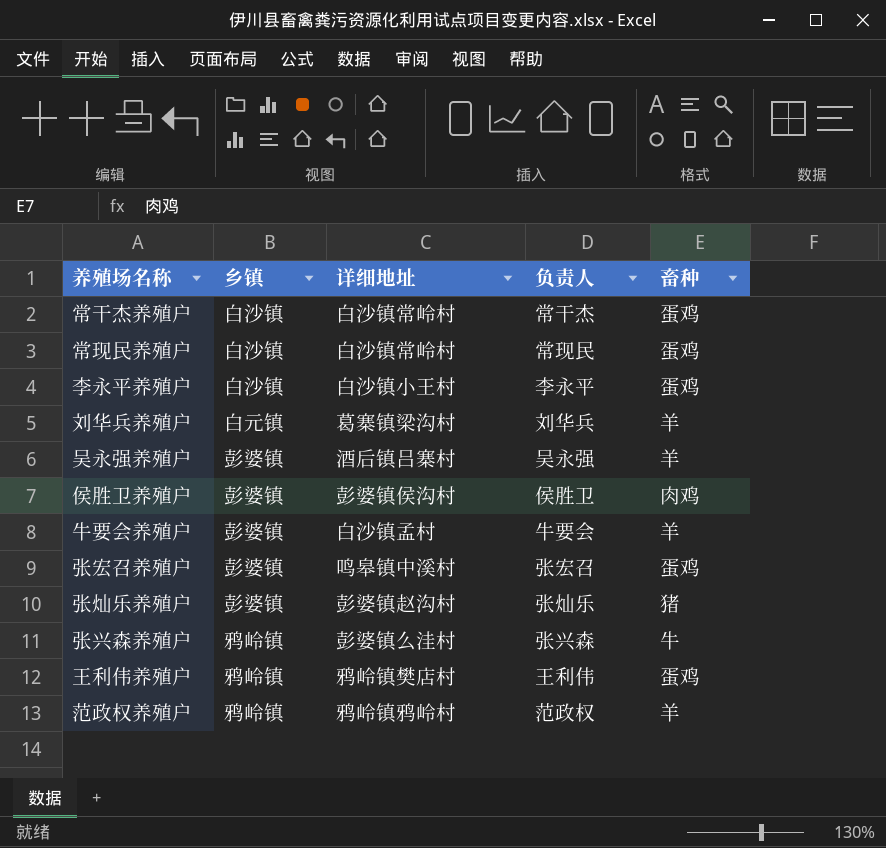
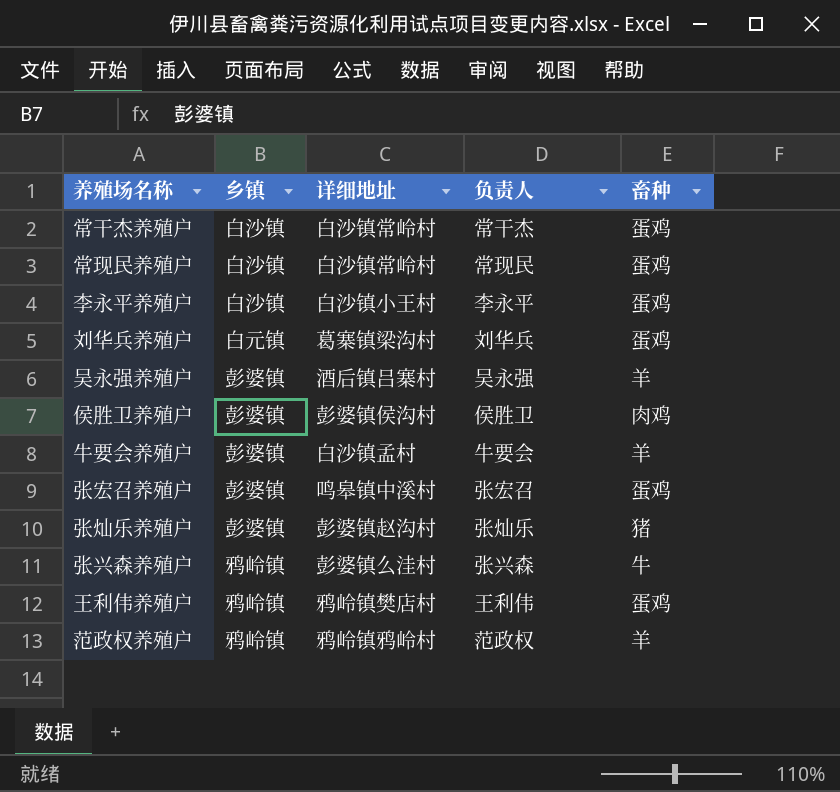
刘华兵养殖户 | 畜种: 羊 -> 蛋鸡

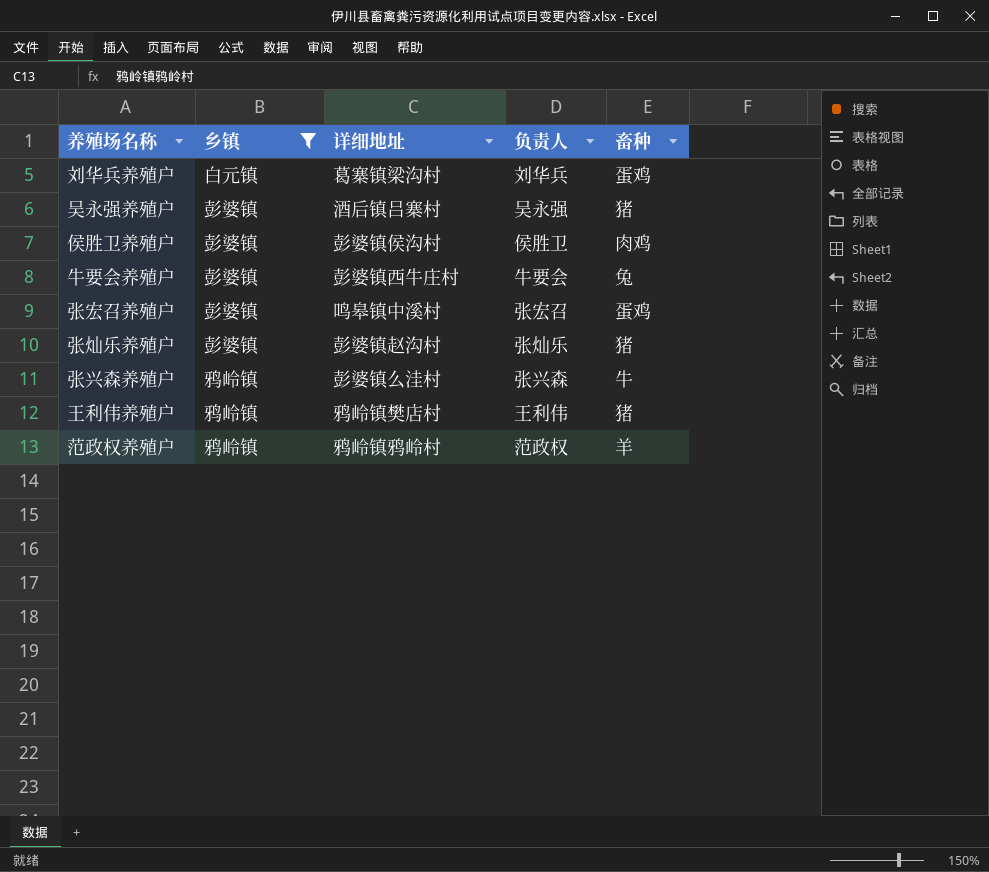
filter: none -> 乡镇 != 白沙镇
吴永强养殖户 | 畜种: 羊 -> 猪
牛要会养殖户 | 详细地址: 白沙镇孟村 -> 彭婆镇西牛庄村
牛要会养殖户 | 畜种: 羊 -> 兔
王利伟养殖户 | 畜种: 蛋鸡 -> 猪

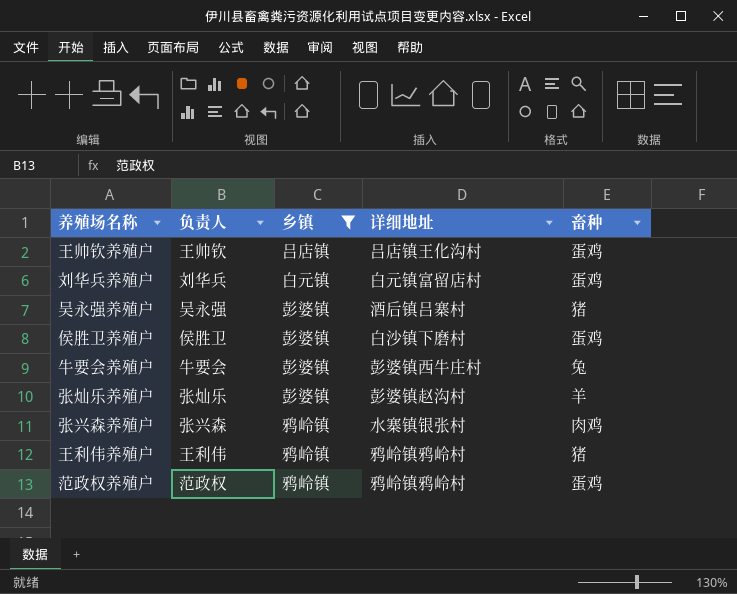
column 负责人 | position: 4 -> 2
row 张宏召养殖户: 彭婆镇 | 鸣皋镇中溪村 | 张宏召 | 蛋鸡 -> none
row 王帅钦养殖户: none -> 王帅钦 | 吕店镇 | 吕店镇王化沟村 | 蛋鸡
刘华兵养殖户 | 详细地址: 葛寨镇梁沟村 -> 白元镇富留店村
侯胜卫养殖户 | 详细地址: 彭婆镇侯沟村 -> 白沙镇下磨村
侯胜卫养殖户 | 畜种: 肉鸡 -> 蛋鸡
张灿乐养殖户 | 畜种: 猪 -> 羊
张兴森养殖户 | 详细地址: 彭婆镇么洼村 -> 水寨镇银张村
张兴森养殖户 | 畜种: 牛 -> 肉鸡
王利伟养殖户 | 详细地址: 鸦岭镇樊店村 -> 鸦岭镇鸦岭村
范政权养殖户 | 畜种: 羊 -> 蛋鸡

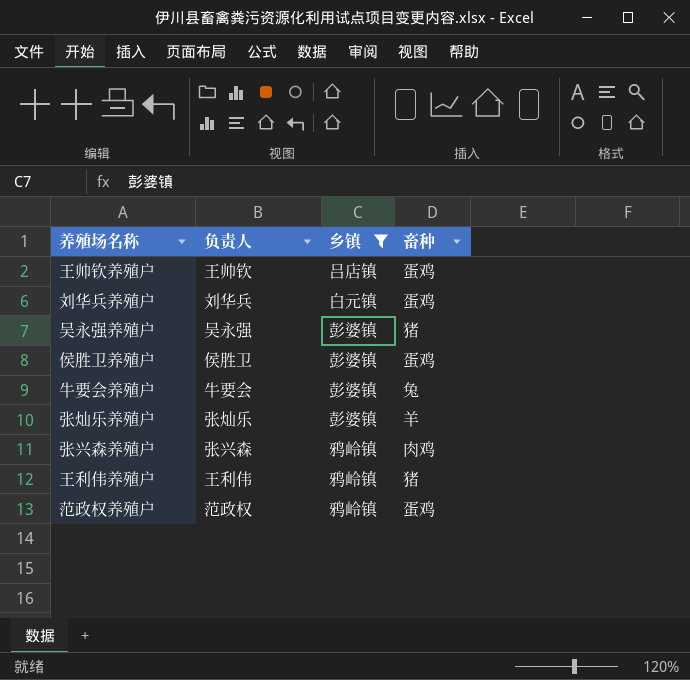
column 详细地址 | position: 4 -> none

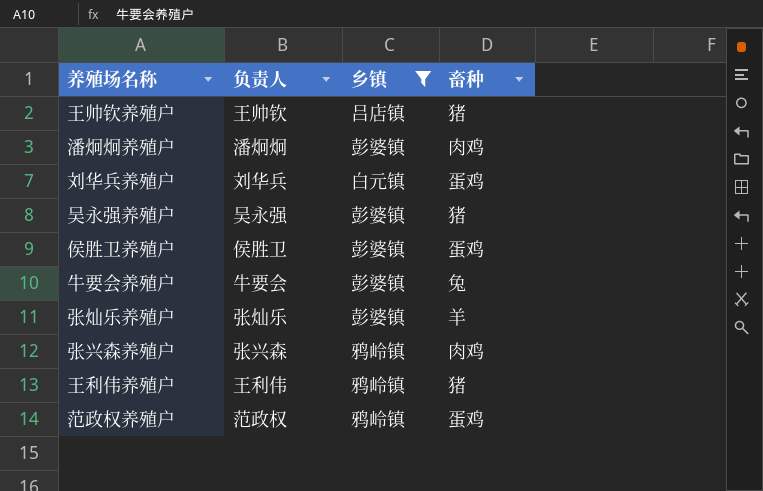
王帅钦养殖户 | 畜种: 蛋鸡 -> 猪
row 潘炯炯养殖户: none -> 潘炯炯 | 彭婆镇 | 肉鸡

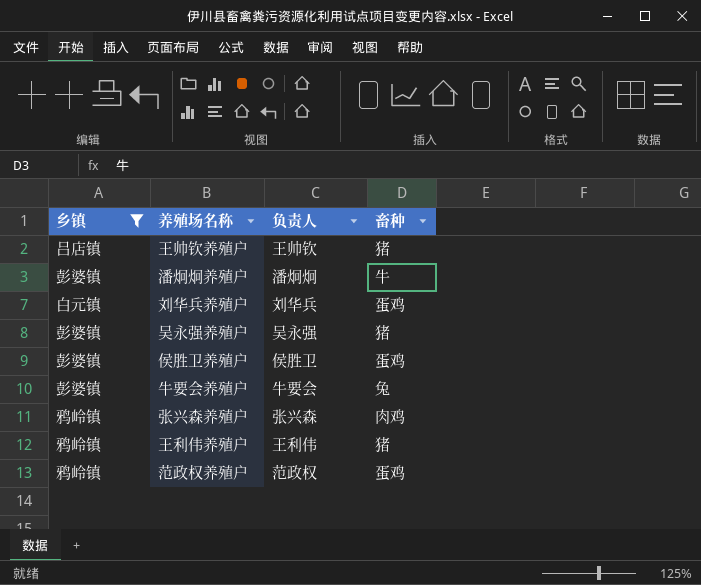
column 乡镇 | position: 3 -> 1
row 张灿乐养殖户: 张灿乐 | 彭婆镇 | 羊 -> none
潘炯炯养殖户 | 畜种: 肉鸡 -> 牛

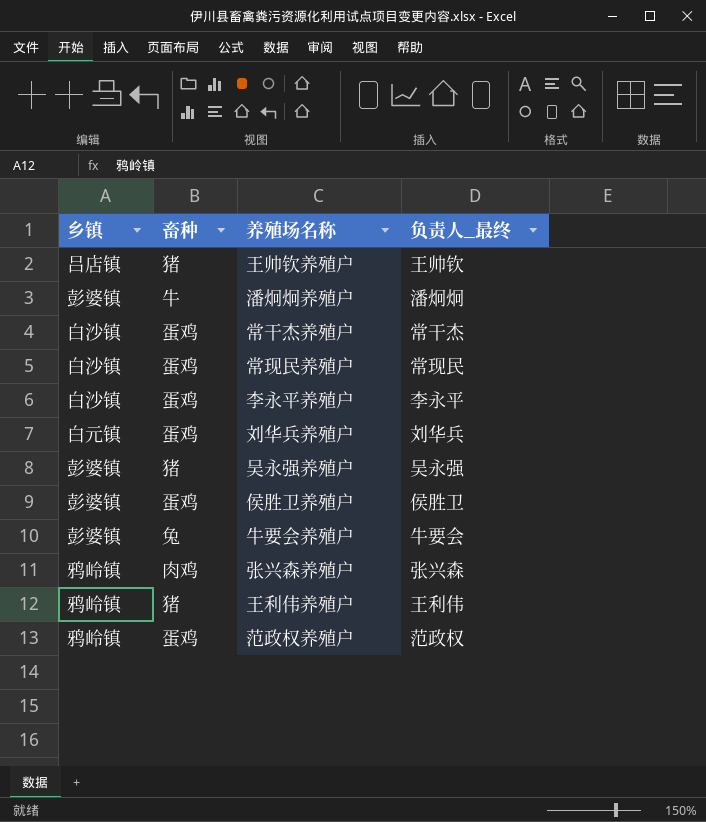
filter: 乡镇 != 白沙镇 -> none
column 畜种 | position: 4 -> 2
column name: 负责人 -> 负责人_最终

